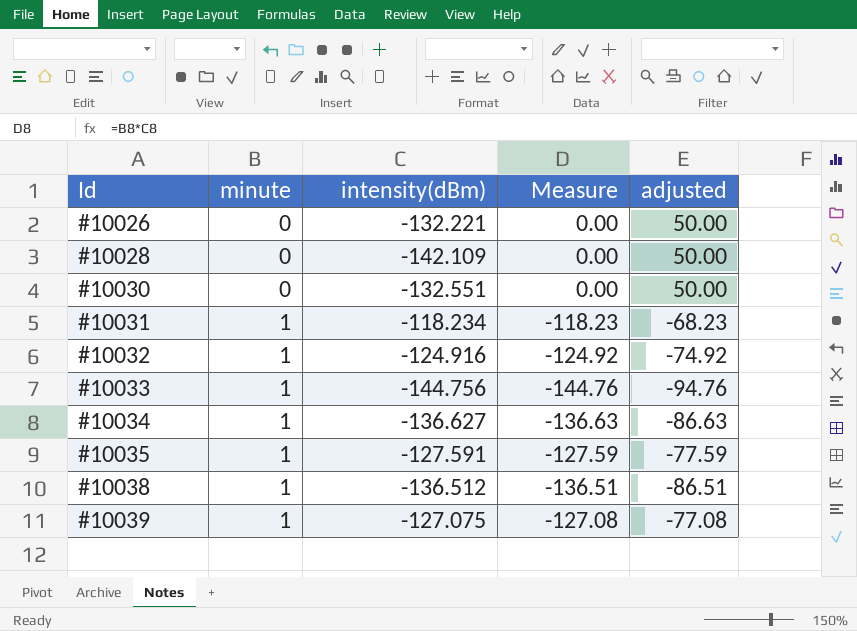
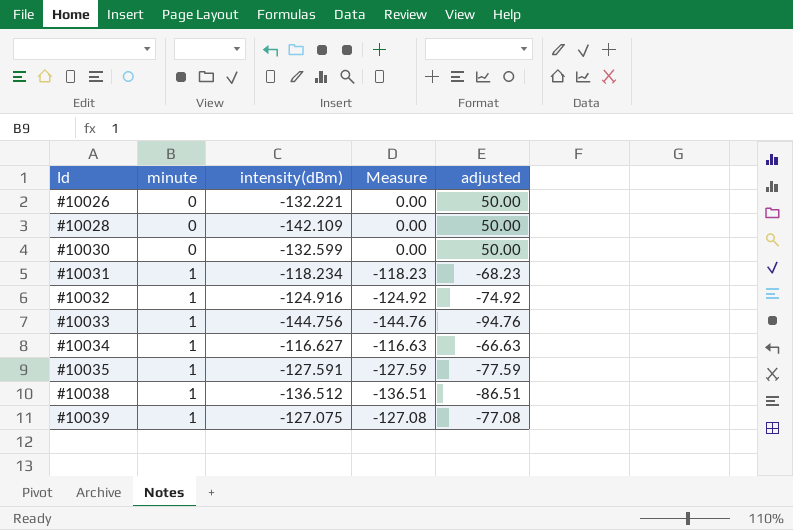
#10030 | intensity(dBm): -132.551 -> -132.599
#10034 | intensity(dBm): -136.627 -> -116.627
#10034 | Measure: -136.63 -> -116.63
#10034 | adjusted: -86.63 -> -66.63

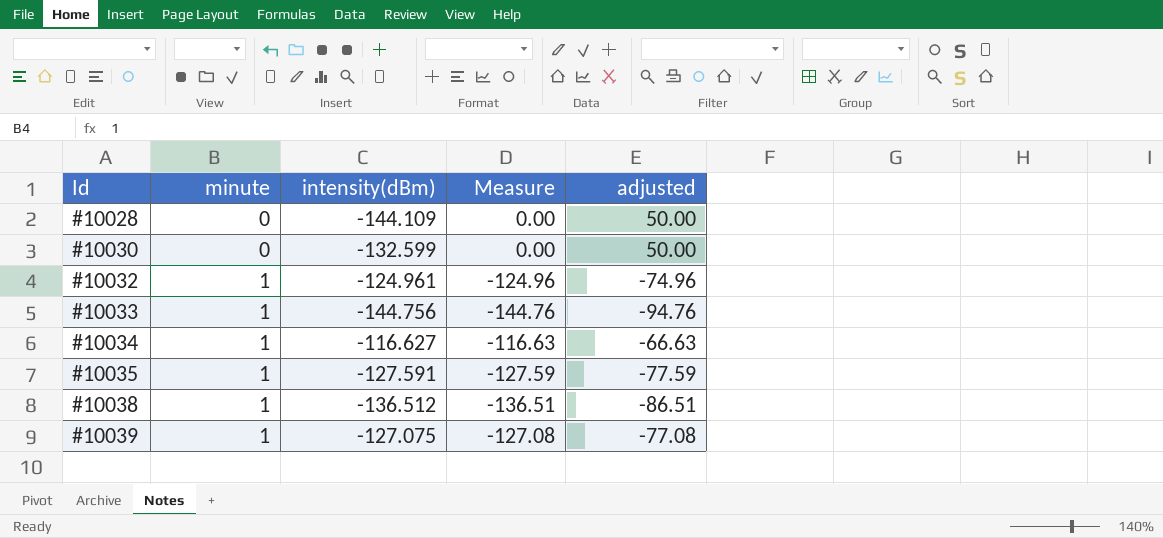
row #10026: 0 | -132.221 | 0.00 | 50.00 -> none
row #10031: 1 | -118.234 | -118.23 | -68.23 -> none
#10028 | intensity(dBm): -142.109 -> -144.109
#10032 | intensity(dBm): -124.916 -> -124.961
#10032 | Measure: -124.92 -> -124.96
#10032 | adjusted: -74.92 -> -74.96

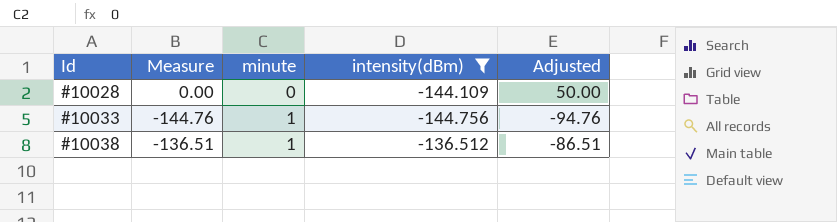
filter: none -> intensity(dBm) <= -136.512
column Measure | position: 4 -> 2
column name: adjusted -> Adjusted

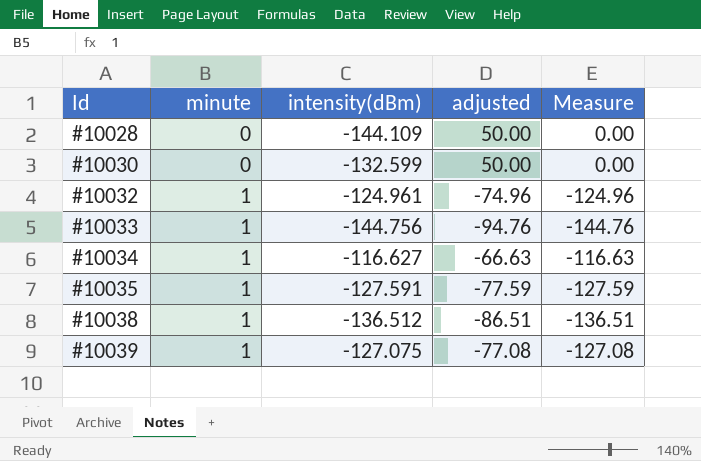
filter: intensity(dBm) <= -136.512 -> none
column name: Adjusted -> adjusted
column Measure | position: 2 -> 5

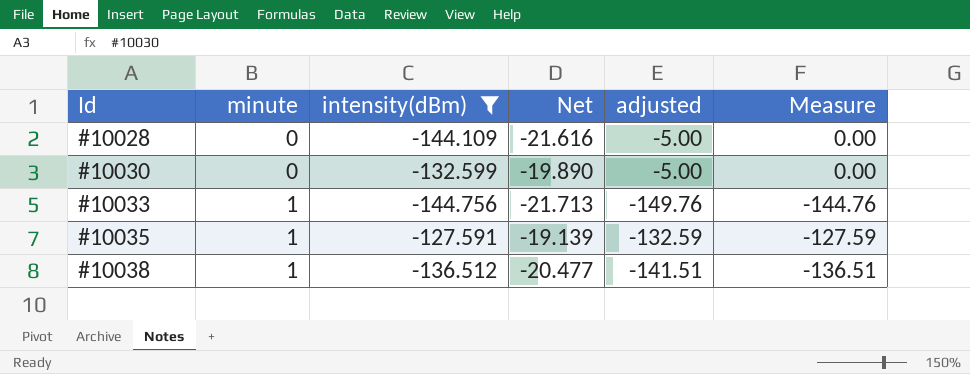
filter: none -> intensity(dBm) <= -127.591
column Net | formula: none -> [intensity(dBm)] * 0.15
column adjusted | formula: [Measure] + 50 -> [Measure] - 5

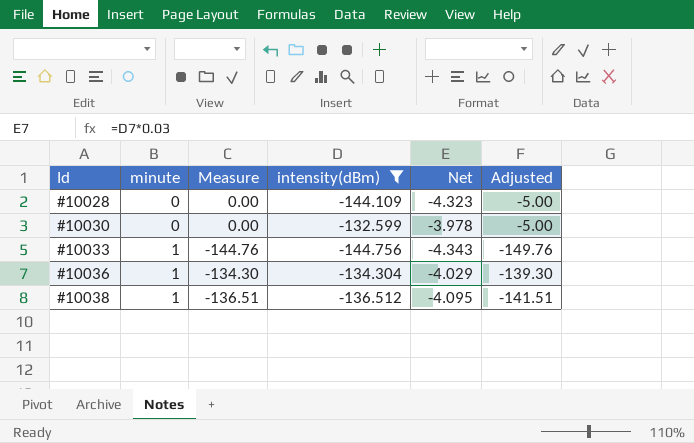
column Measure | position: 6 -> 3
column Net | formula: [intensity(dBm)] * 0.15 -> [intensity(dBm)] * 0.03
column name: adjusted -> Adjusted
row #10035: 1 | -127.591 | -19.139 | -132.59 | -127.59 -> none
row #10036: none -> 1 | -134.30 | -134.304 | -4.029 | -139.30

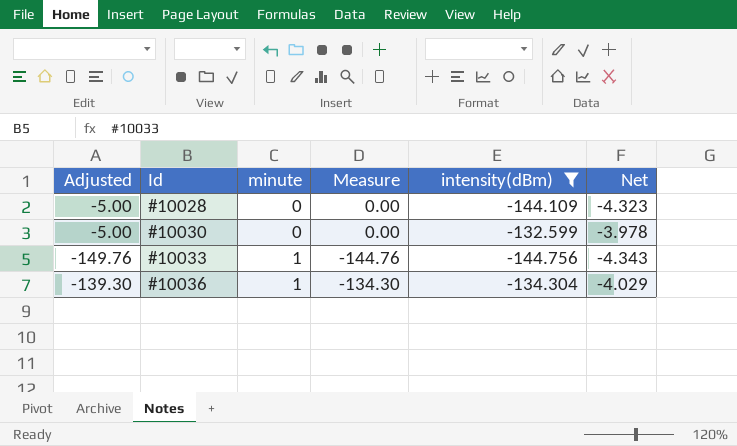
column Adjusted | position: 6 -> 1
row #10038: 1 | -136.51 | -136.512 | -4.095 | -141.51 -> none

